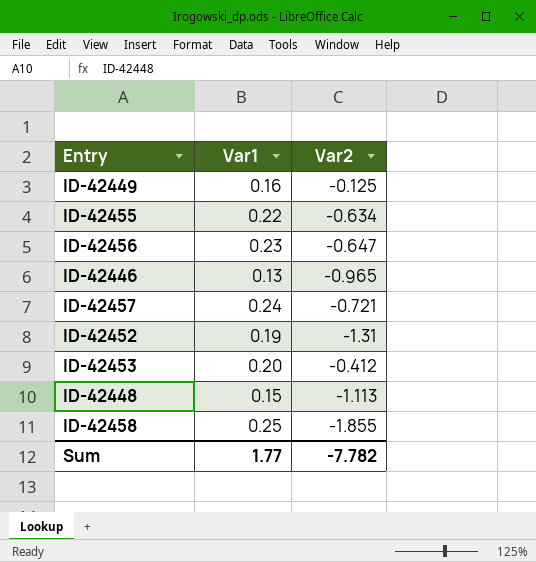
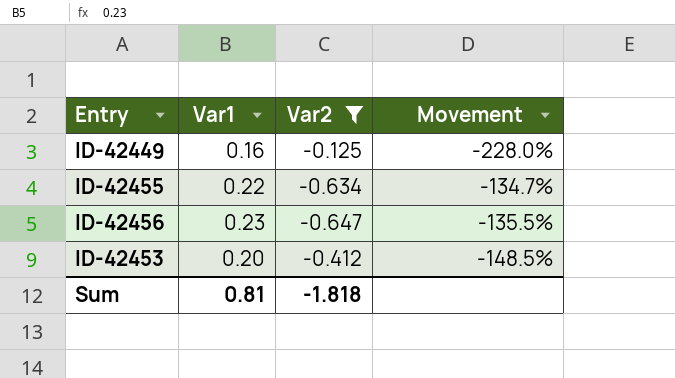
filter: none -> Var2 >= -0.647
column Movement | formula: none -> ([Var1] - [Var2]) / [Var2]
Sum | Var1: 1.77 -> 0.81
Sum | Var2: -7.782 -> -1.818

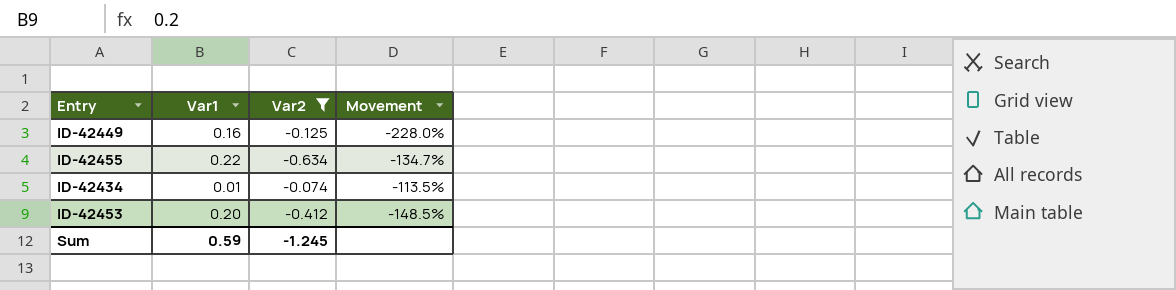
row ID-42456: 0.23 | -0.647 | -135.5% -> none
row ID-42434: none -> 0.01 | -0.074 | -113.5%
Sum | Var1: 0.81 -> 0.59
Sum | Var2: -1.818 -> -1.245

